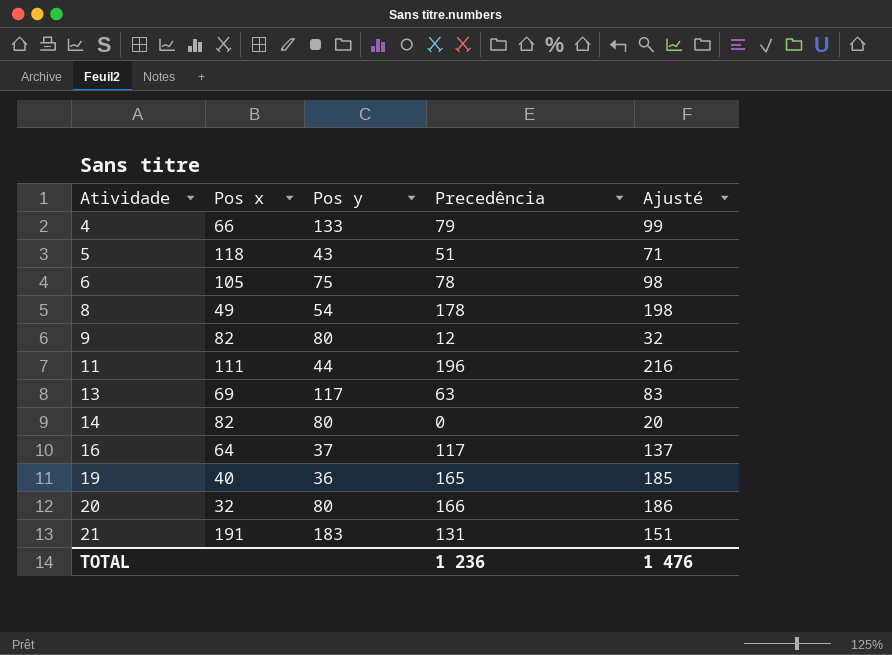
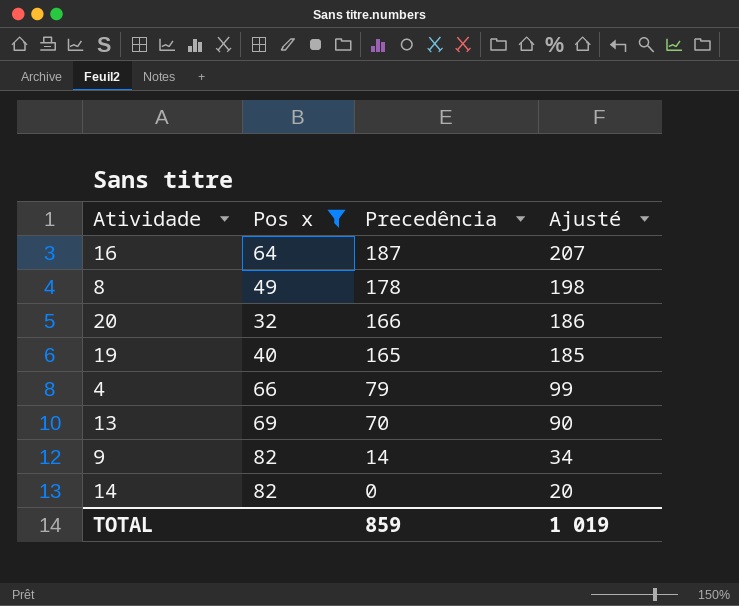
filter: none -> Pos x <= 82
row order: Atividade ascending -> Precedência descending
column Pos y | position: 3 -> none
16 | Precedência: 117 -> 187
16 | Ajusté: 137 -> 207
13 | Precedência: 63 -> 70
13 | Ajusté: 83 -> 90
9 | Precedência: 12 -> 14
9 | Ajusté: 32 -> 34
TOTAL | Precedência: 1 236 -> 859
TOTAL | Ajusté: 1 476 -> 1 019

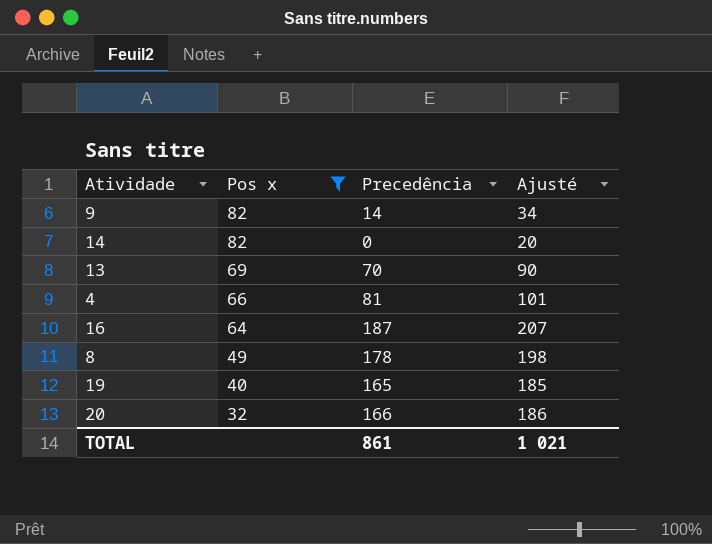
row order: Precedência descending -> Pos x descending
4 | Precedência: 79 -> 81
4 | Ajusté: 99 -> 101
TOTAL | Precedência: 859 -> 861
TOTAL | Ajusté: 1 019 -> 1 021

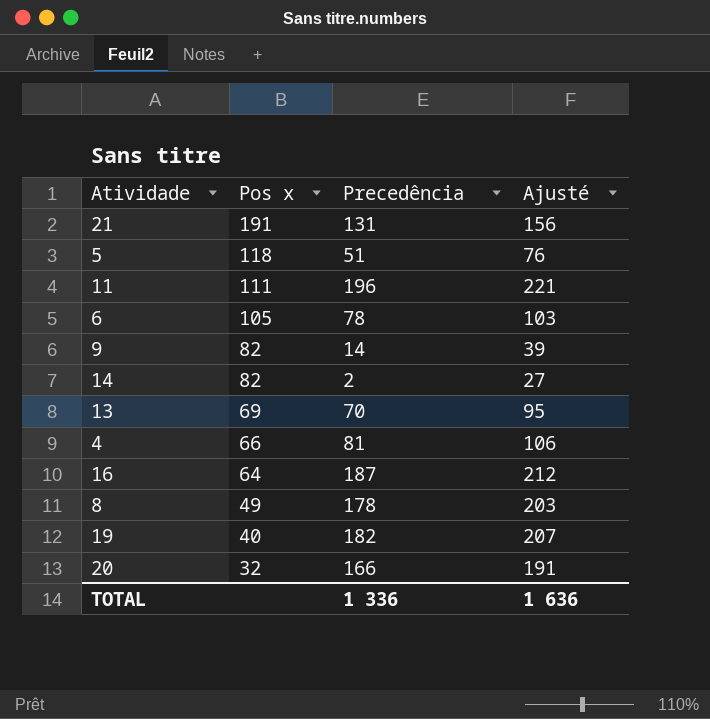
filter: Pos x <= 82 -> none
column Ajusté | formula: [Precedência] + 20 -> [Precedência] + 25
14 | Precedência: 0 -> 2
19 | Precedência: 165 -> 182
TOTAL | Precedência: 861 -> 1 336
TOTAL | Ajusté: 1 021 -> 1 636

